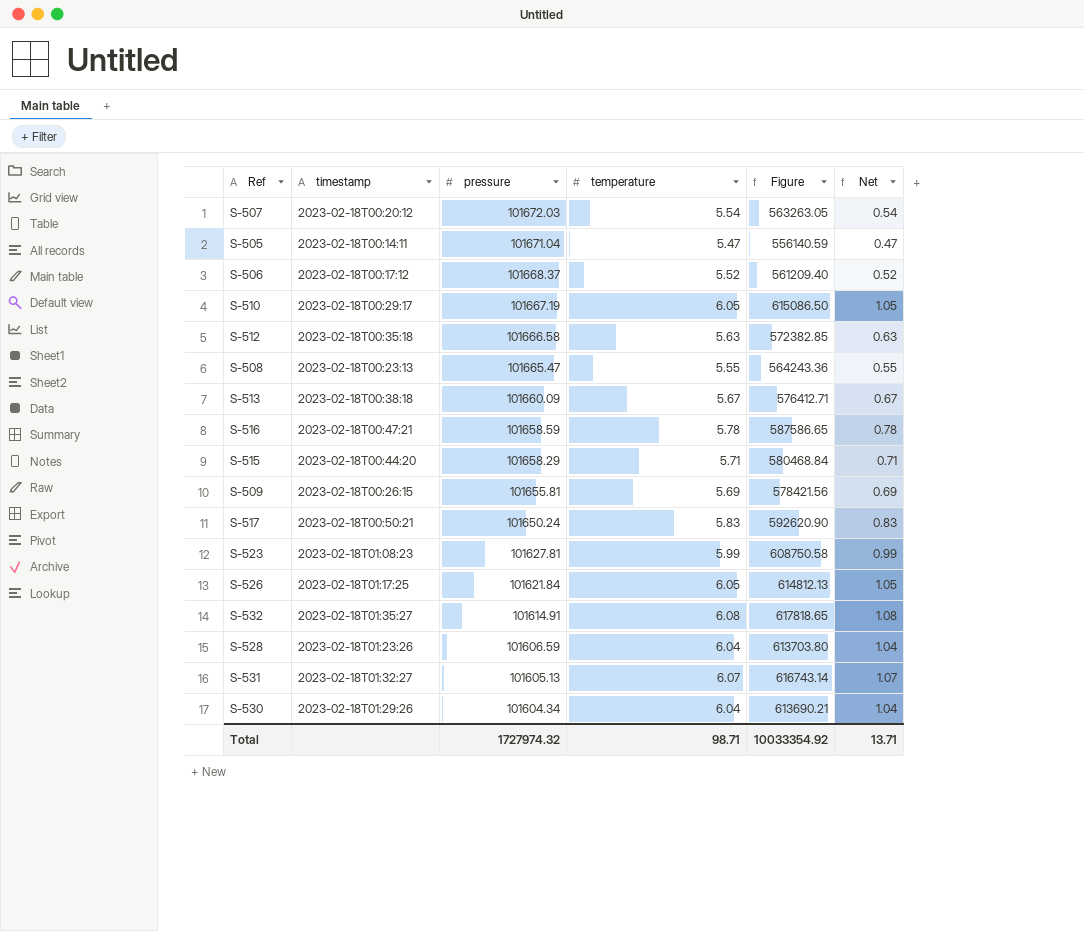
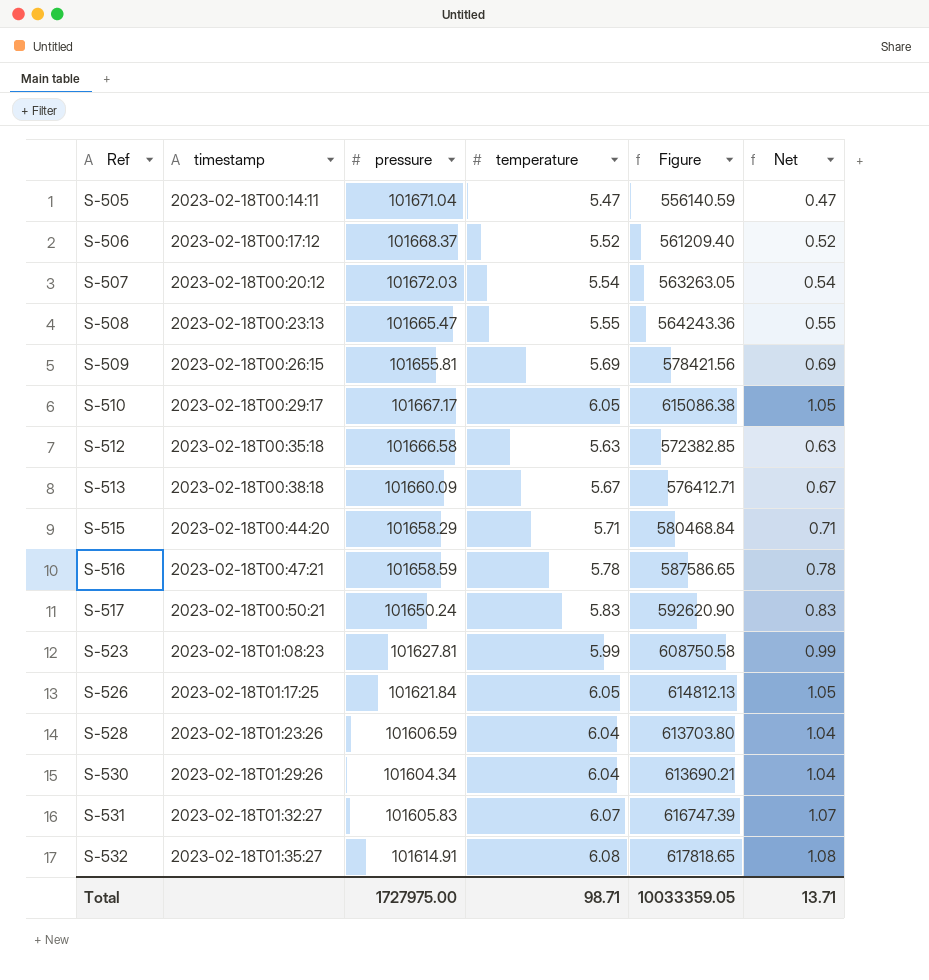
row order: pressure descending -> Ref ascending
S-510 | pressure: 101667.19 -> 101667.17
S-510 | Figure: 615086.50 -> 615086.38
S-531 | pressure: 101605.13 -> 101605.83
S-531 | Figure: 616743.14 -> 616747.39
Total | pressure: 1727974.32 -> 1727975.00
Total | Figure: 10033354.92 -> 10033359.05

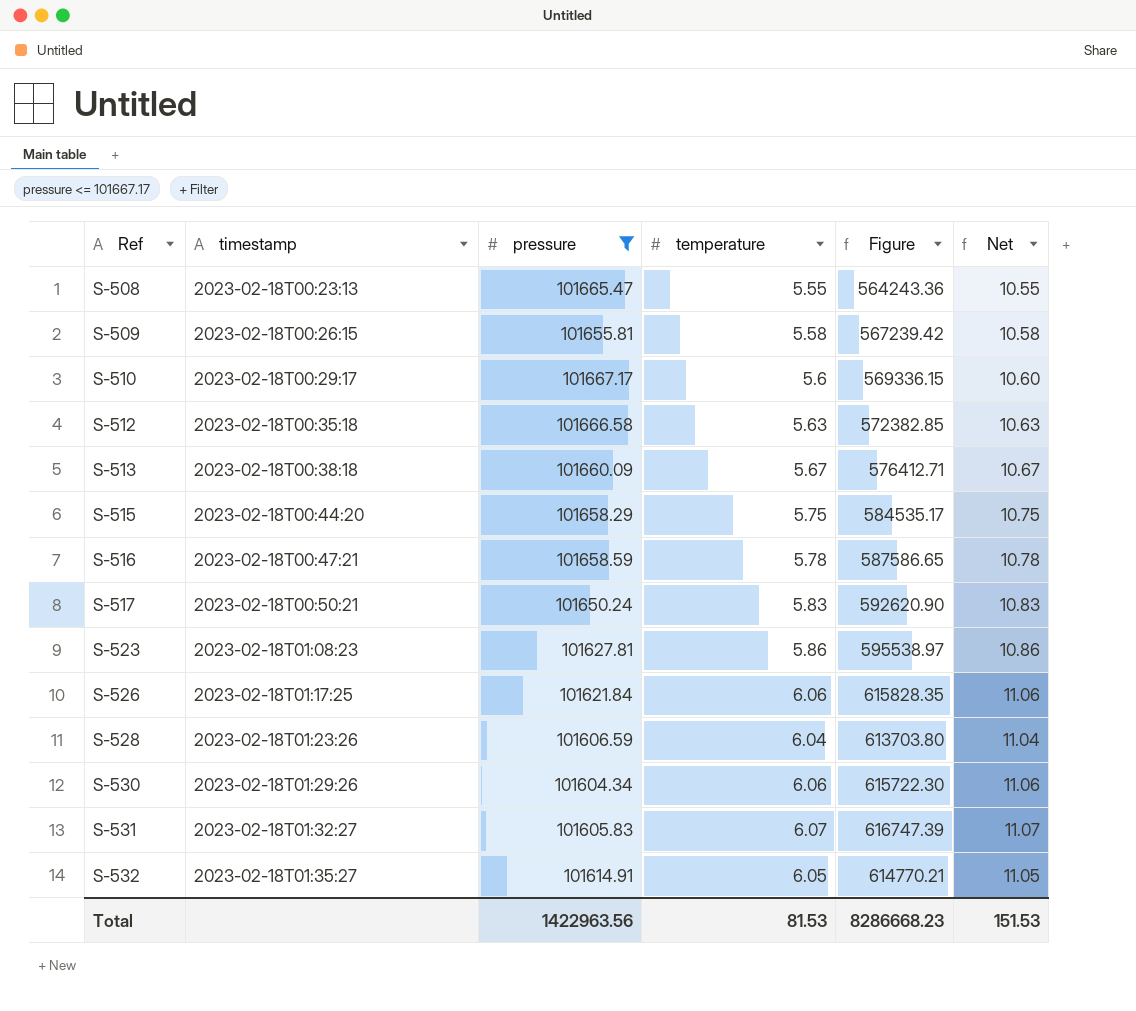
filter: none -> pressure <= 101667.17
column Net | formula: [temperature] - 5 -> [temperature] + 5
S-509 | temperature: 5.69 -> 5.58
S-509 | Figure: 578421.56 -> 567239.42
S-510 | temperature: 6.05 -> 5.6
S-510 | Figure: 615086.38 -> 569336.15
S-515 | temperature: 5.71 -> 5.75
S-515 | Figure: 580468.84 -> 584535.17
S-523 | temperature: 5.99 -> 5.86
S-523 | Figure: 608750.58 -> 595538.97
S-526 | temperature: 6.05 -> 6.06
S-526 | Figure: 614812.13 -> 615828.35
S-530 | temperature: 6.04 -> 6.06
S-530 | Figure: 613690.21 -> 615722.30
S-532 | temperature: 6.08 -> 6.05
S-532 | Figure: 617818.65 -> 614770.21
Total | pressure: 1727975.00 -> 1422963.56
Total | temperature: 98.71 -> 81.53
Total | Figure: 10033359.05 -> 8286668.23
Total | Net: 13.71 -> 151.53

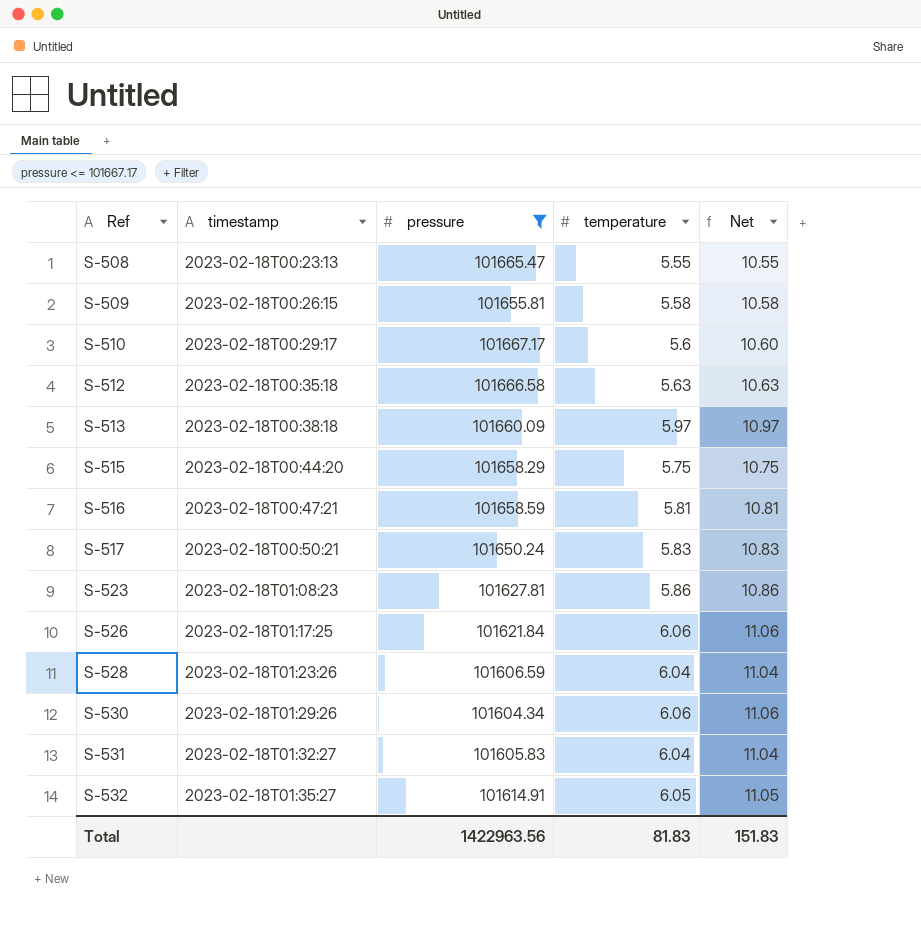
column Figure | formula: [pressure] * [temperature] -> none
S-513 | temperature: 5.67 -> 5.97
S-513 | Net: 10.67 -> 10.97
S-516 | temperature: 5.78 -> 5.81
S-516 | Net: 10.78 -> 10.81
S-531 | temperature: 6.07 -> 6.04
S-531 | Net: 11.07 -> 11.04
Total | temperature: 81.53 -> 81.83
Total | Net: 151.53 -> 151.83

